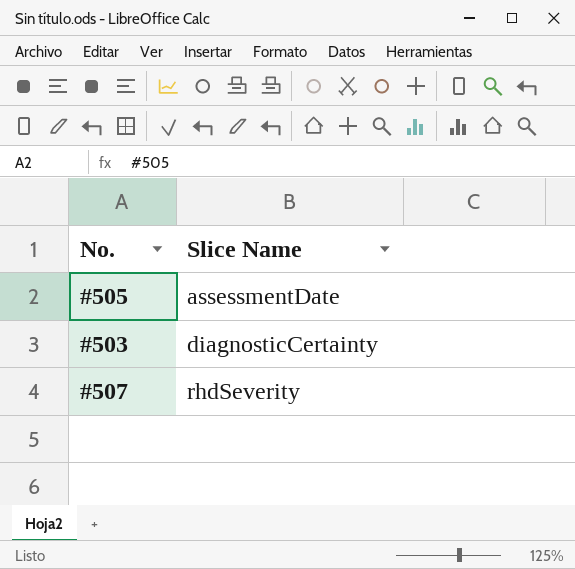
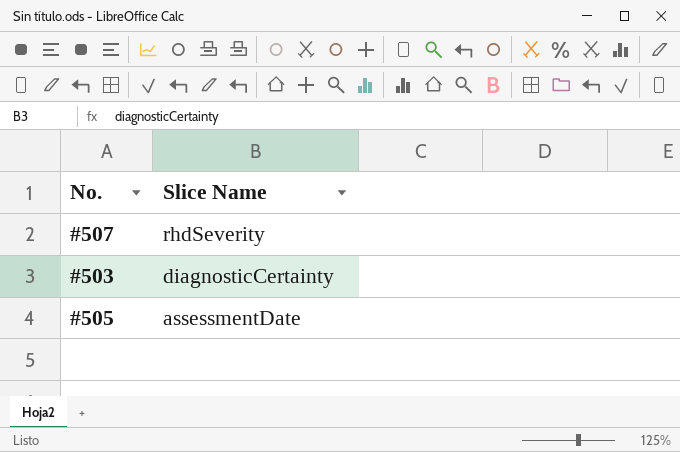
row order: Slice Name ascending -> Slice Name descending

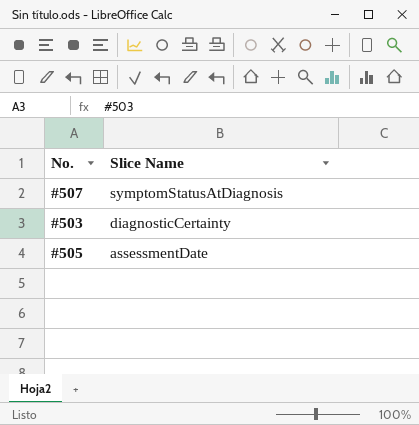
#507 | Slice Name: rhdSeverity -> symptomStatusAtDiagnosis

